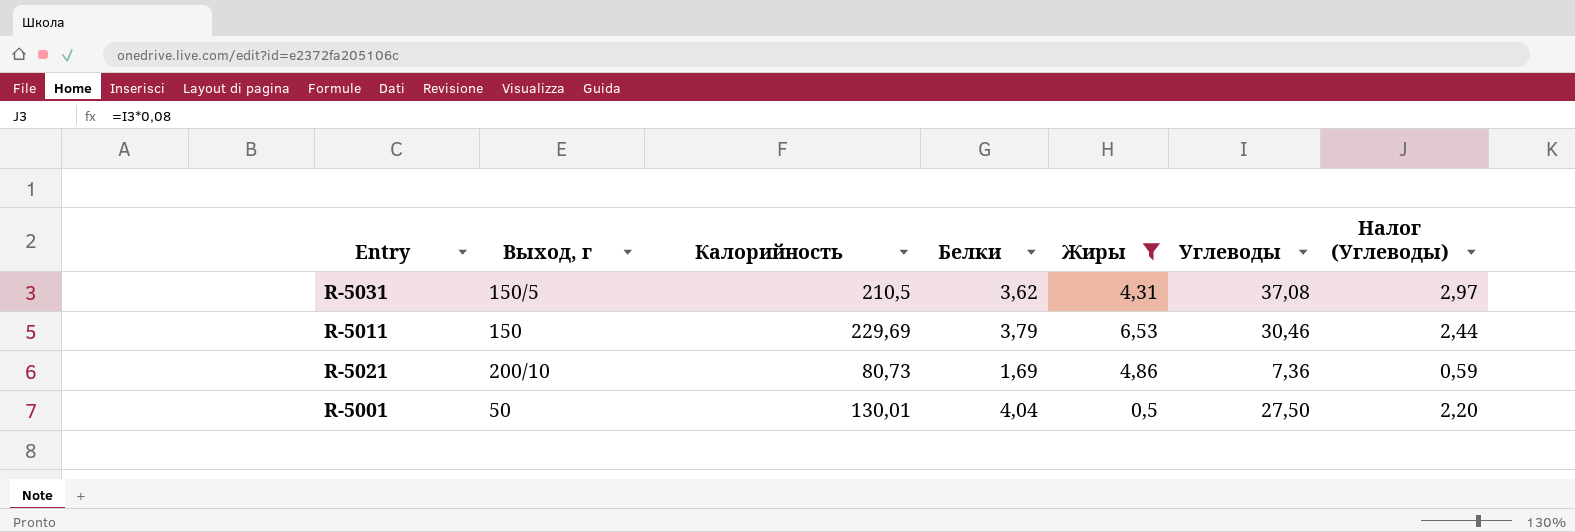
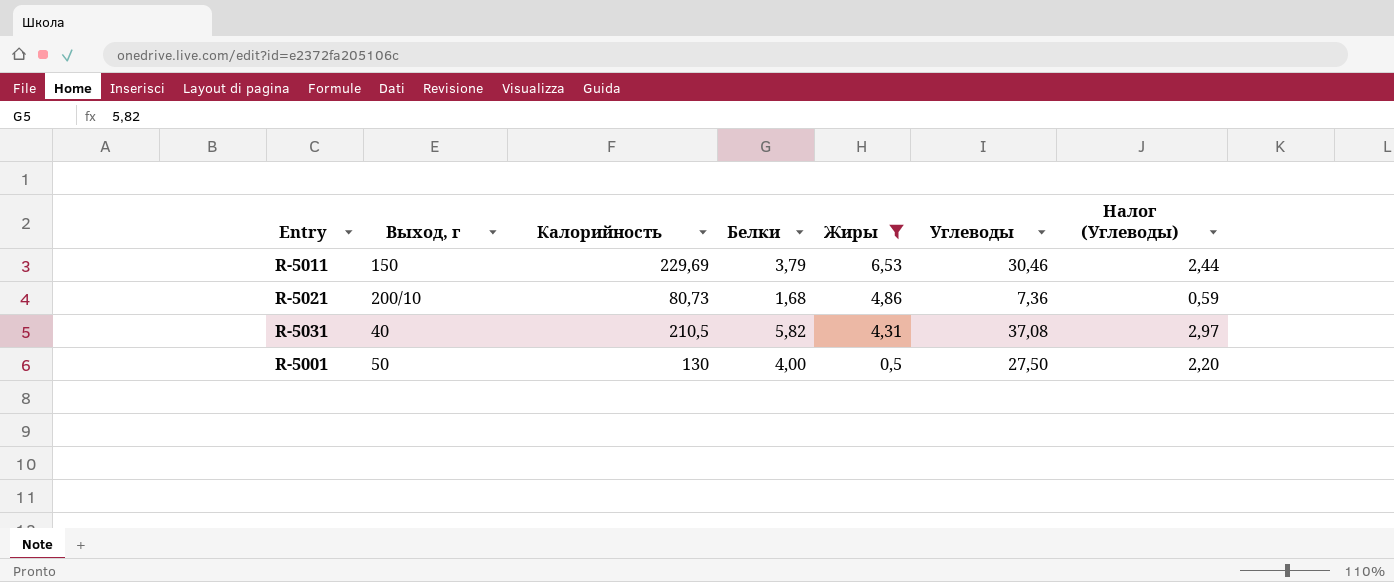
row order: none -> Жиры descending
R-5021 | Белки: 1,69 -> 1,68
R-5031 | Выход, г: 150/5 -> 40
R-5031 | Белки: 3,62 -> 5,82
R-5001 | Калорийность: 130,01 -> 130
R-5001 | Белки: 4,04 -> 4,00

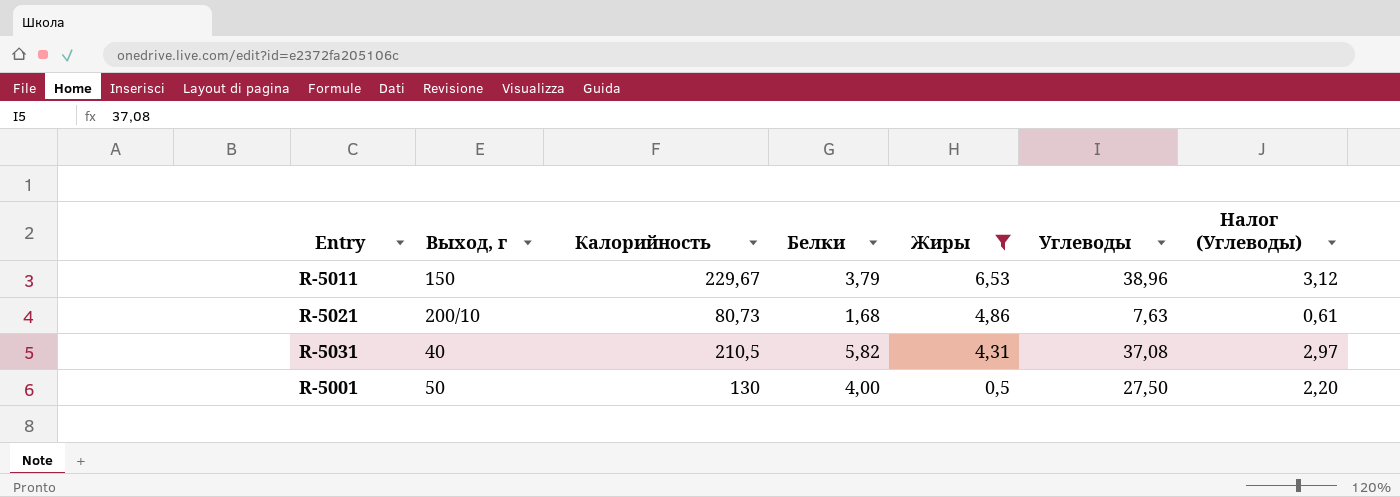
R-5011 | Калорийность: 229,69 -> 229,67
R-5011 | Углеводы: 30,46 -> 38,96
R-5011 | Налог (Углеводы): 2,44 -> 3,12
R-5021 | Углеводы: 7,36 -> 7,63
R-5021 | Налог (Углеводы): 0,59 -> 0,61

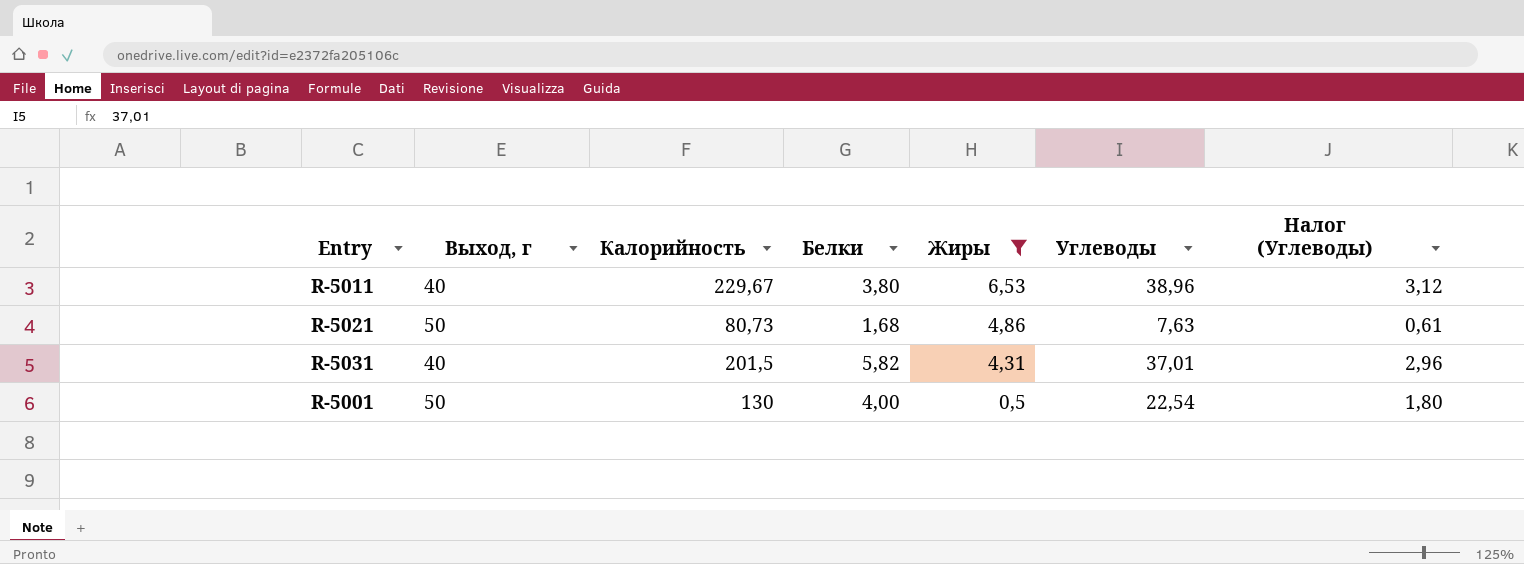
R-5011 | Выход, г: 150 -> 40
R-5011 | Белки: 3,79 -> 3,80
R-5021 | Выход, г: 200/10 -> 50
R-5031 | Калорийность: 210,5 -> 201,5
R-5031 | Углеводы: 37,08 -> 37,01
R-5031 | Налог (Углеводы): 2,97 -> 2,96
R-5001 | Углеводы: 27,50 -> 22,54
R-5001 | Налог (Углеводы): 2,20 -> 1,80

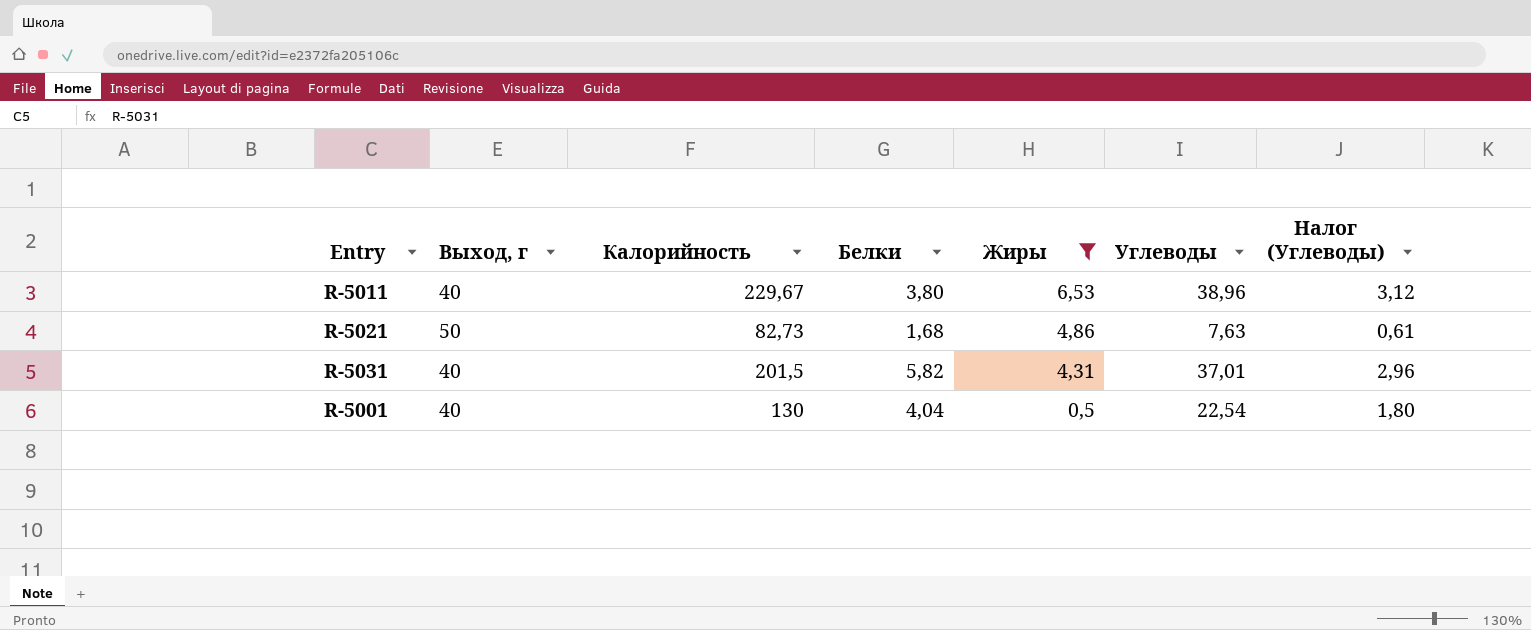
R-5021 | Калорийность: 80,73 -> 82,73
R-5001 | Выход, г: 50 -> 40
R-5001 | Белки: 4,00 -> 4,04

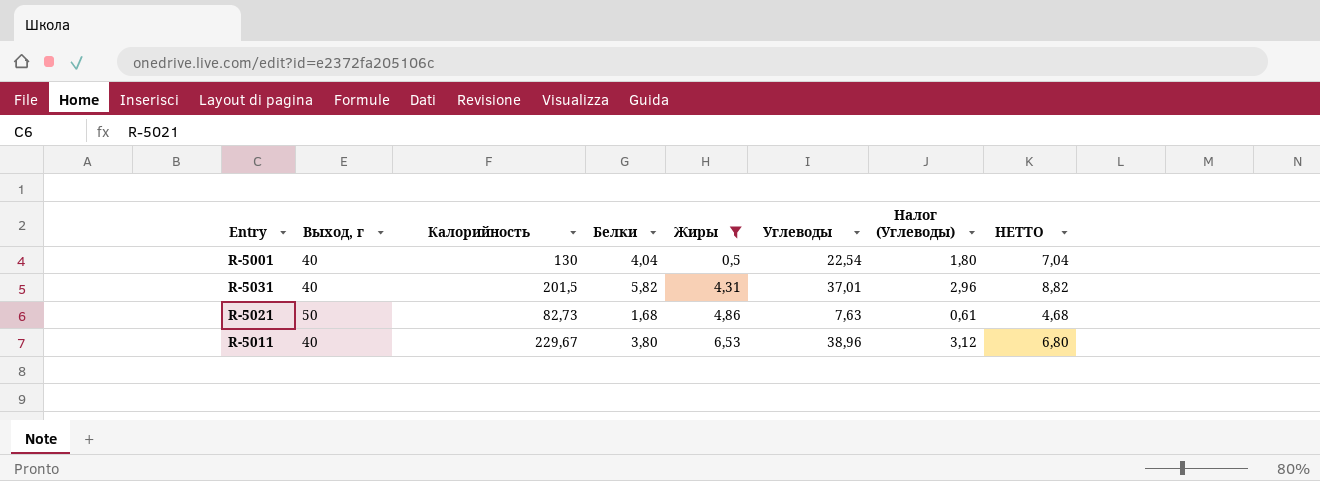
row order: Жиры descending -> Жиры ascending
column НЕТТО | formula: none -> [Белки] + 3

